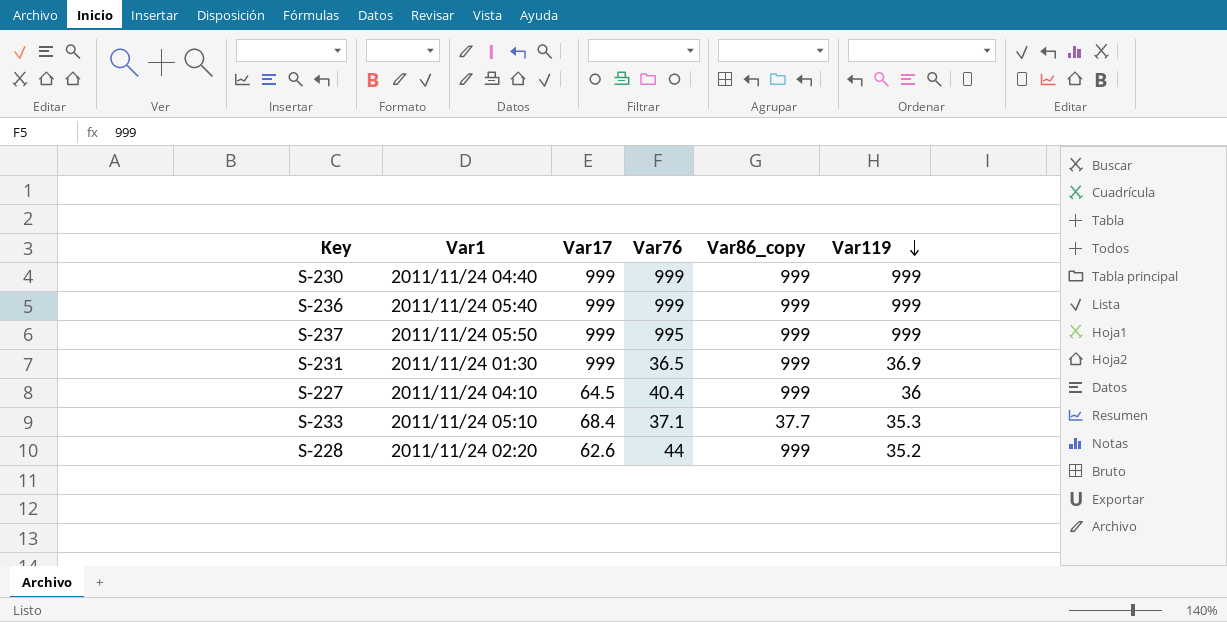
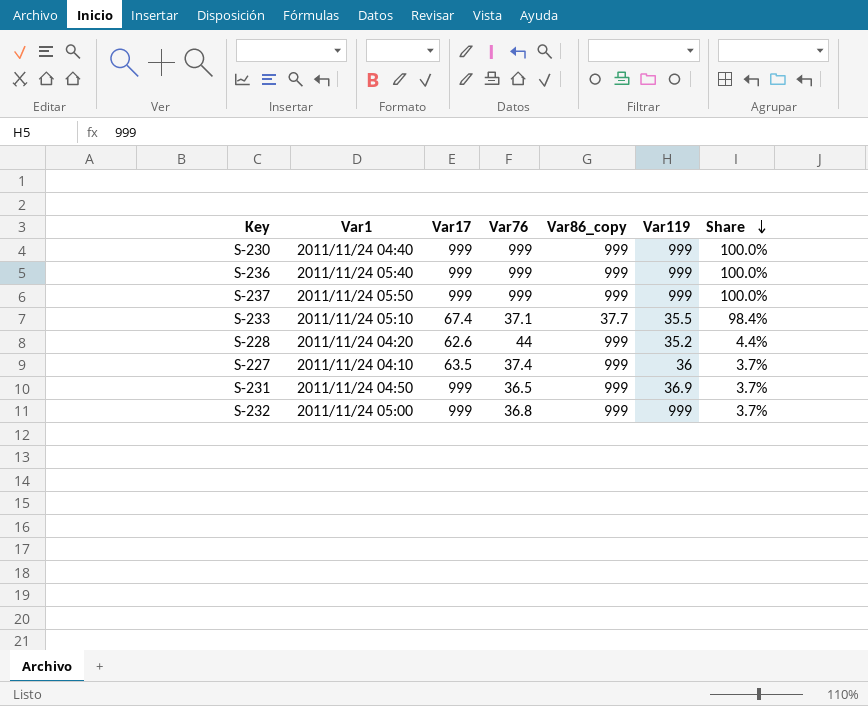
row order: Var119 descending -> Share descending
column Share | formula: none -> [Var76] / [Var86_copy]
S-237 | Var76: 995 -> 999
S-233 | Var17: 68.4 -> 67.4
S-233 | Var119: 35.3 -> 35.5
S-228 | Var1: 2011/11/24 02:20 -> 2011/11/24 04:20
S-227 | Var17: 64.5 -> 63.5
S-227 | Var76: 40.4 -> 37.4
S-231 | Var1: 2011/11/24 01:30 -> 2011/11/24 04:50
row S-232: none -> 2011/11/24 05:00 | 999 | 36.8 | 999 | 999 | 3.7%

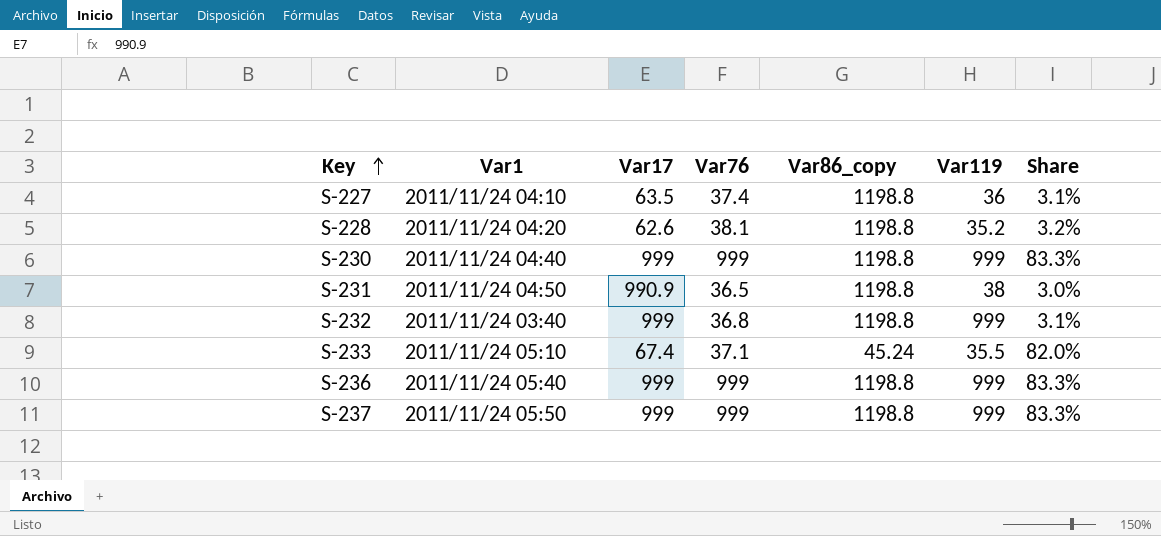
row order: Share descending -> Key ascending
S-227 | Var86_copy: 999 -> 1198.8
S-227 | Share: 3.7% -> 3.1%
S-228 | Var76: 44 -> 38.1
S-228 | Var86_copy: 999 -> 1198.8
S-228 | Share: 4.4% -> 3.2%
S-230 | Var86_copy: 999 -> 1198.8
S-230 | Share: 100.0% -> 83.3%
S-231 | Var17: 999 -> 990.9
S-231 | Var86_copy: 999 -> 1198.8
S-231 | Var119: 36.9 -> 38
S-231 | Share: 3.7% -> 3.0%
S-232 | Var1: 2011/11/24 05:00 -> 2011/11/24 03:40
S-232 | Var86_copy: 999 -> 1198.8
S-232 | Share: 3.7% -> 3.1%
S-233 | Var86_copy: 37.7 -> 45.24
S-233 | Share: 98.4% -> 82.0%
S-236 | Var86_copy: 999 -> 1198.8
S-236 | Share: 100.0% -> 83.3%
S-237 | Var86_copy: 999 -> 1198.8
S-237 | Share: 100.0% -> 83.3%

